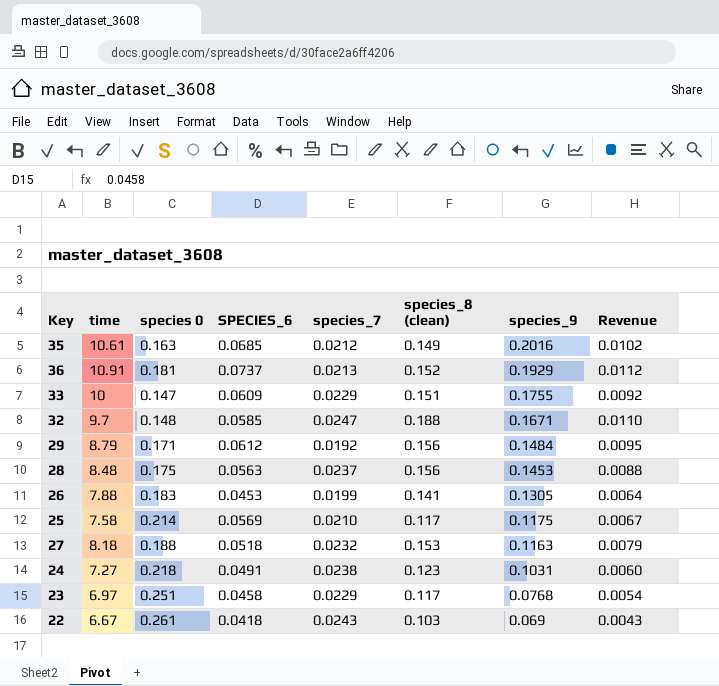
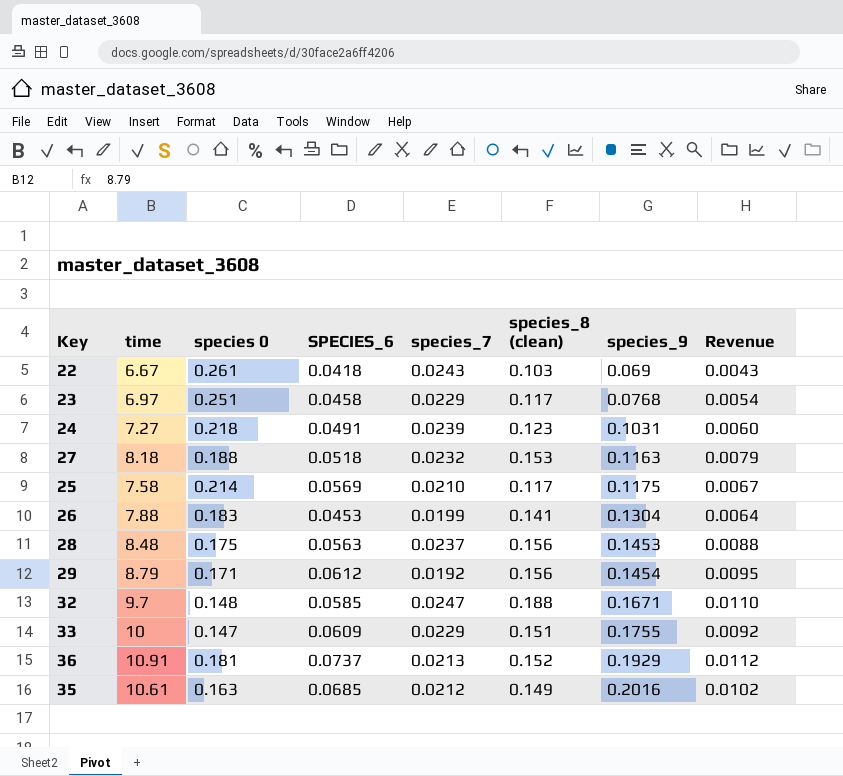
row order: species_9 descending -> species_9 ascending
24 | species_7: 0.0238 -> 0.0239
26 | species_9: 0.1305 -> 0.1304
29 | species_9: 0.1484 -> 0.1454

